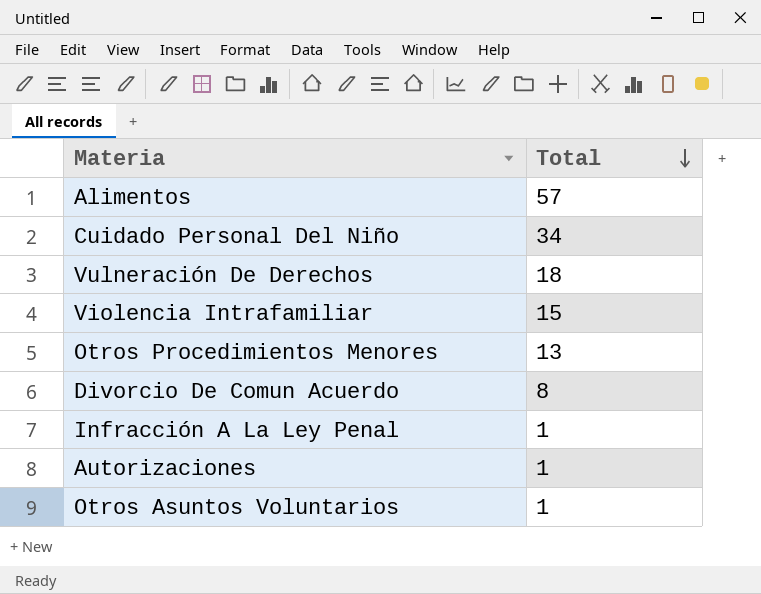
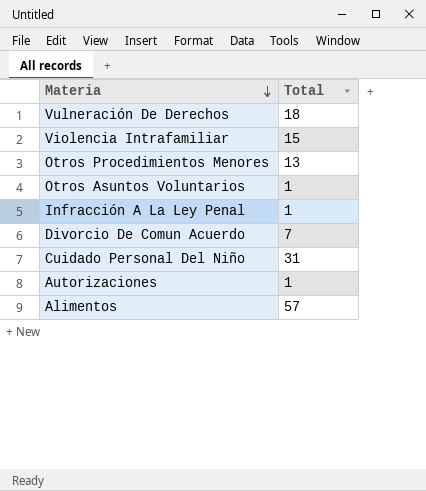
row order: Total descending -> Materia descending
Divorcio De Comun Acuerdo | Total: 8 -> 7
Cuidado Personal Del Niño | Total: 34 -> 31

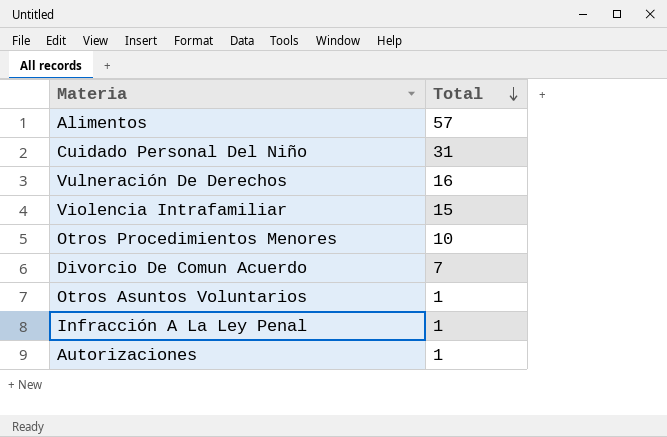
row order: Materia descending -> Total descending
Vulneración De Derechos | Total: 18 -> 16
Otros Procedimientos Menores | Total: 13 -> 10

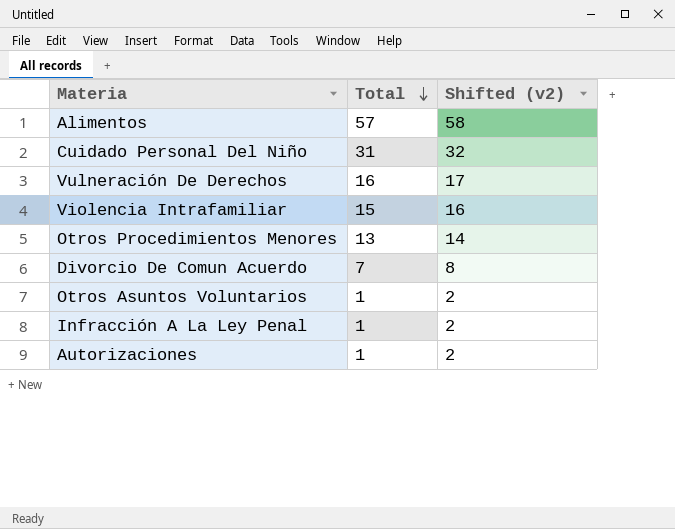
column Shifted (v2) | formula: none -> [Total] + 1
Otros Procedimientos Menores | Total: 10 -> 13

